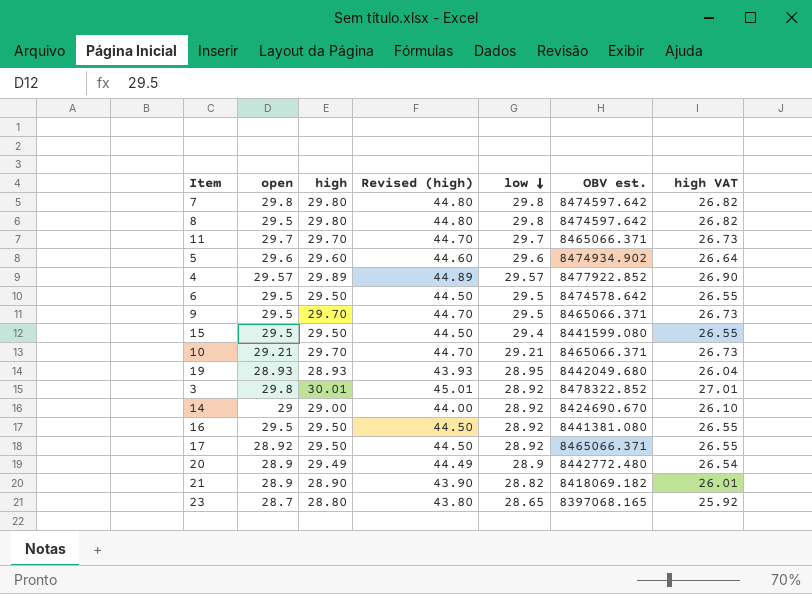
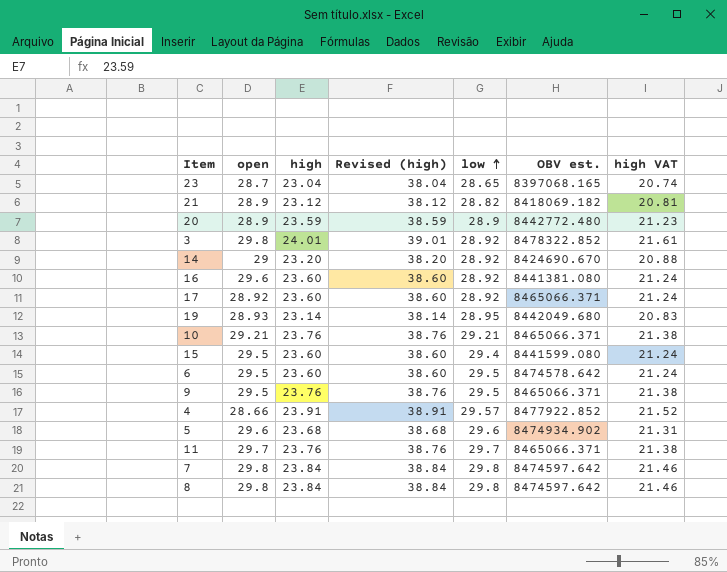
row order: low descending -> low ascending
23 | high: 28.80 -> 23.04
23 | Revised (high): 43.80 -> 38.04
23 | high VAT: 25.92 -> 20.74
21 | high: 28.90 -> 23.12
21 | Revised (high): 43.90 -> 38.12
21 | high VAT: 26.01 -> 20.81
20 | high: 29.49 -> 23.59
20 | Revised (high): 44.49 -> 38.59
20 | high VAT: 26.54 -> 21.23
3 | high: 30.01 -> 24.01
3 | Revised (high): 45.01 -> 39.01
3 | high VAT: 27.01 -> 21.61
14 | high: 29.00 -> 23.20
14 | Revised (high): 44.00 -> 38.20
14 | high VAT: 26.10 -> 20.88
16 | open: 29.5 -> 29.6
16 | high: 29.50 -> 23.60
16 | Revised (high): 44.50 -> 38.60
16 | high VAT: 26.55 -> 21.24
17 | high: 29.50 -> 23.60
17 | Revised (high): 44.50 -> 38.60
17 | high VAT: 26.55 -> 21.24
19 | high: 28.93 -> 23.14
19 | Revised (high): 43.93 -> 38.14
19 | high VAT: 26.04 -> 20.83
10 | high: 29.70 -> 23.76
10 | Revised (high): 44.70 -> 38.76
10 | high VAT: 26.73 -> 21.38
15 | high: 29.50 -> 23.60
15 | Revised (high): 44.50 -> 38.60
15 | high VAT: 26.55 -> 21.24
6 | high: 29.50 -> 23.60
6 | Revised (high): 44.50 -> 38.60
6 | high VAT: 26.55 -> 21.24
9 | high: 29.70 -> 23.76
9 | Revised (high): 44.70 -> 38.76
9 | high VAT: 26.73 -> 21.38
4 | open: 29.57 -> 28.66
4 | high: 29.89 -> 23.91
4 | Revised (high): 44.89 -> 38.91
4 | high VAT: 26.90 -> 21.52
5 | high: 29.60 -> 23.68
5 | Revised (high): 44.60 -> 38.68
5 | high VAT: 26.64 -> 21.31
11 | high: 29.70 -> 23.76
11 | Revised (high): 44.70 -> 38.76
11 | high VAT: 26.73 -> 21.38
7 | high: 29.80 -> 23.84
7 | Revised (high): 44.80 -> 38.84
7 | high VAT: 26.82 -> 21.46
8 | open: 29.5 -> 29.8
8 | high: 29.80 -> 23.84
8 | Revised (high): 44.80 -> 38.84
8 | high VAT: 26.82 -> 21.46

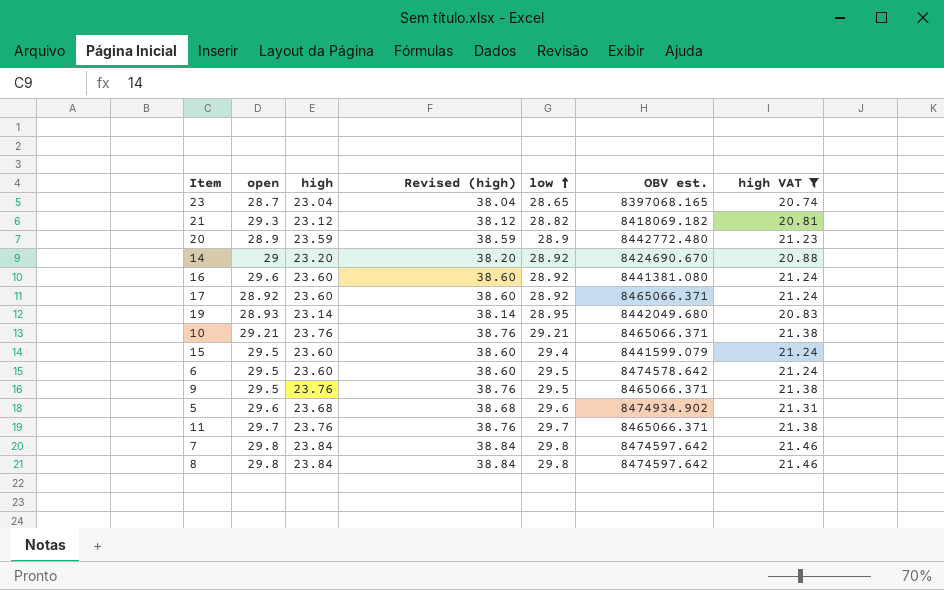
filter: none -> high VAT <= 21.46
21 | open: 28.9 -> 29.3
15 | OBV est.: 8441599.080 -> 8441599.079

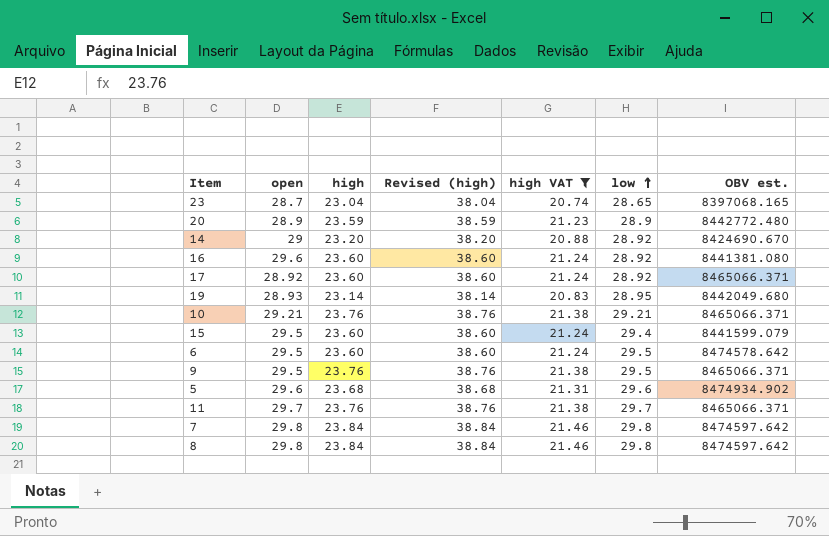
column high VAT | position: 7 -> 5
row 21: 29.3 | 23.12 | 38.12 | 28.82 | 8418069.182 | 20.81 -> none

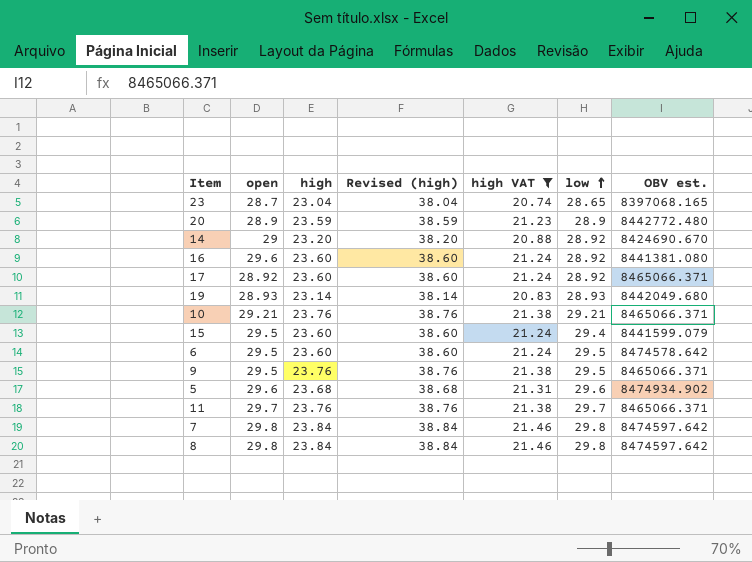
19 | low: 28.95 -> 28.93

